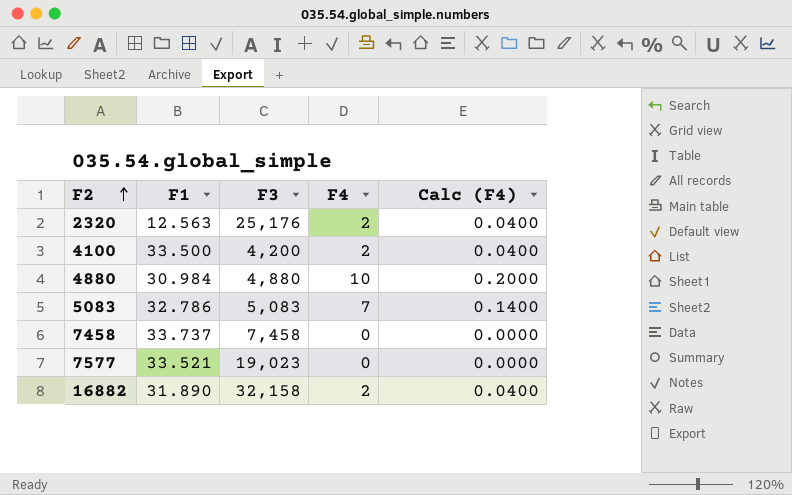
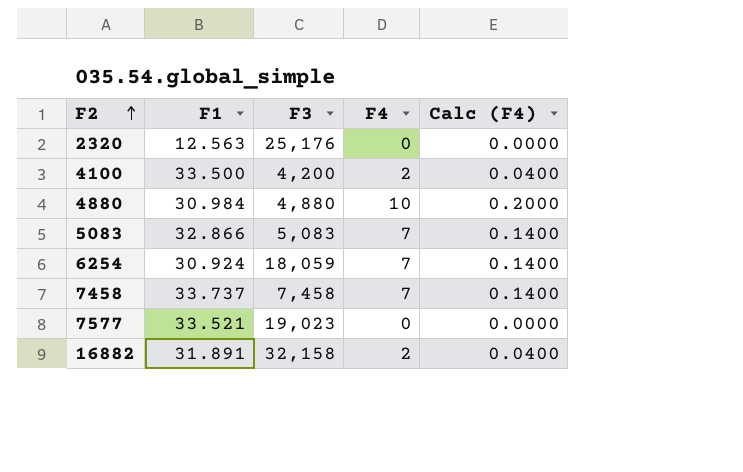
2320 | F4: 2 -> 0
2320 | Calc (F4): 0.0400 -> 0.0000
5083 | F1: 32.786 -> 32.866
row 6254: none -> 30.924 | 18,059 | 7 | 0.1400
7458 | F4: 0 -> 7
7458 | Calc (F4): 0.0000 -> 0.1400
16882 | F1: 31.890 -> 31.891

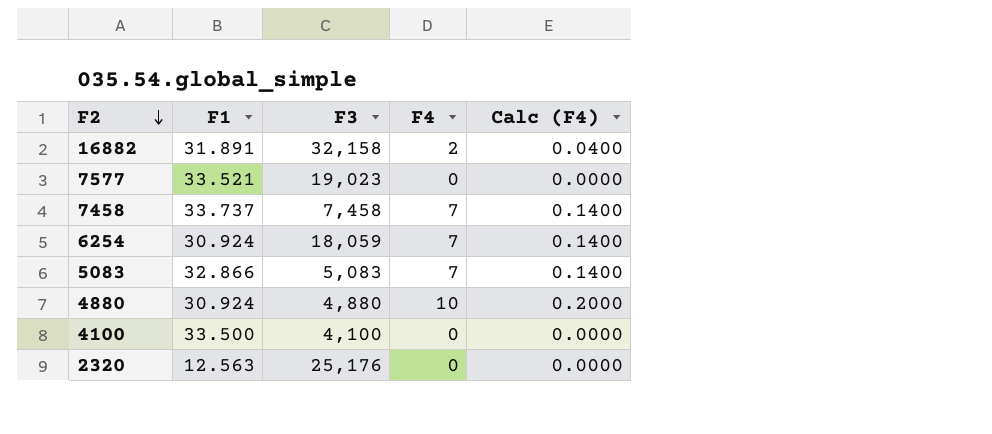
row order: F2 ascending -> F2 descending
4880 | F1: 30.984 -> 30.924
4100 | F3: 4,200 -> 4,100
4100 | F4: 2 -> 0
4100 | Calc (F4): 0.0400 -> 0.0000

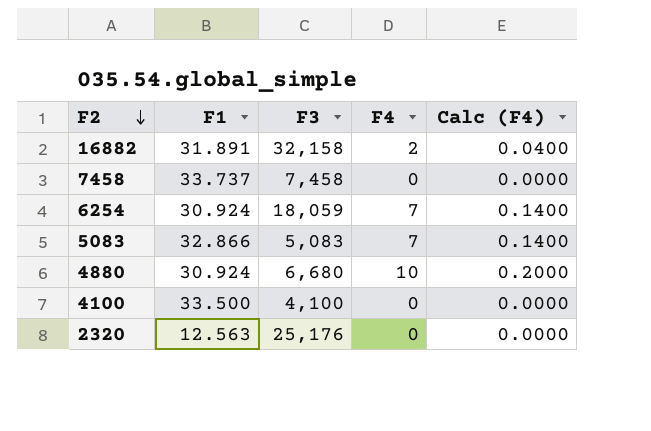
row 7577: 33.521 | 19,023 | 0 | 0.0000 -> none
7458 | F4: 7 -> 0
7458 | Calc (F4): 0.1400 -> 0.0000
4880 | F3: 4,880 -> 6,680

